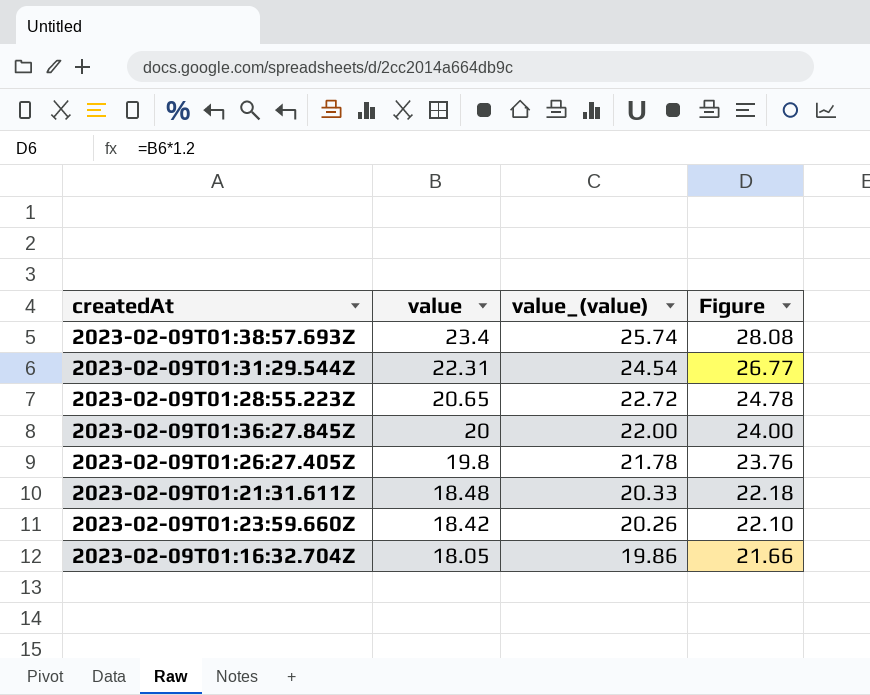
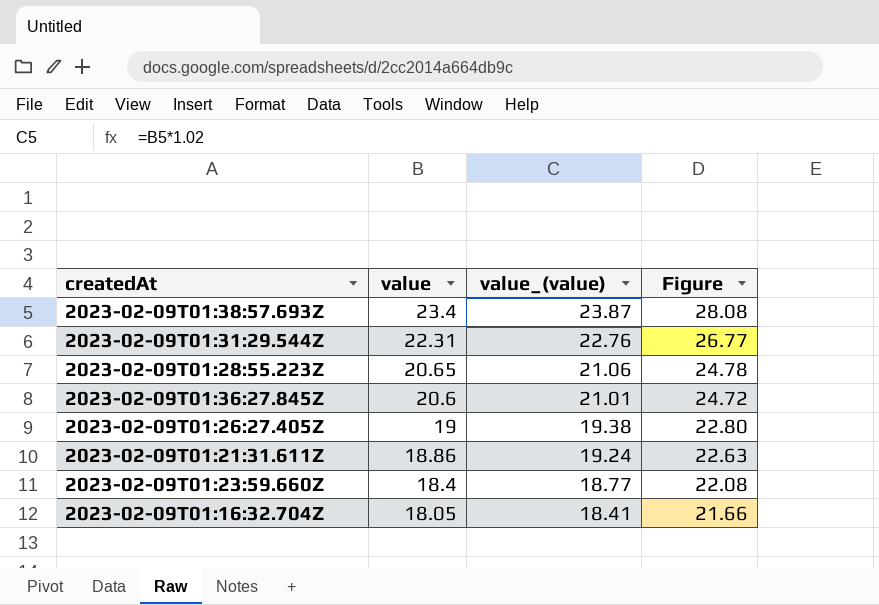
column value_(value) | formula: [value] * 1.1 -> [value] * 1.02
2023-02-09T01:36:27.845Z | value: 20 -> 20.6
2023-02-09T01:36:27.845Z | Figure: 24.00 -> 24.72
2023-02-09T01:26:27.405Z | value: 19.8 -> 19
2023-02-09T01:26:27.405Z | Figure: 23.76 -> 22.80
2023-02-09T01:21:31.611Z | value: 18.48 -> 18.86
2023-02-09T01:21:31.611Z | Figure: 22.18 -> 22.63
2023-02-09T01:23:59.660Z | value: 18.42 -> 18.4
2023-02-09T01:23:59.660Z | Figure: 22.10 -> 22.08

